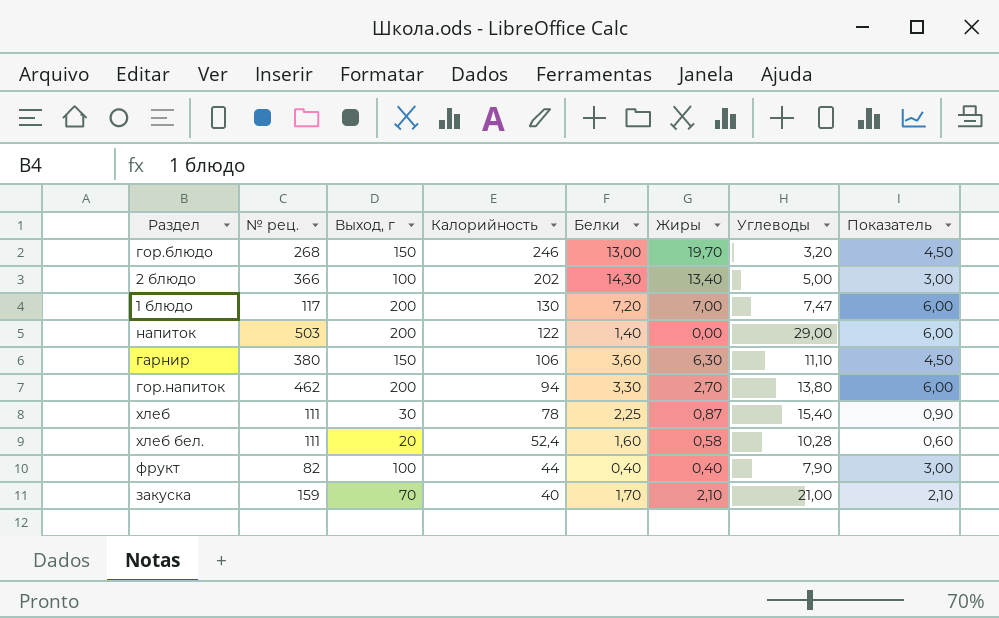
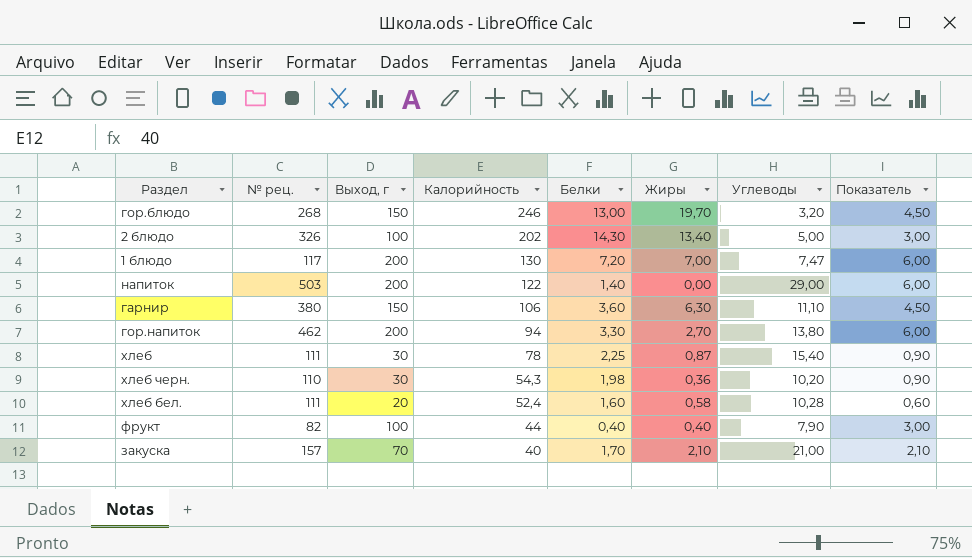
2 блюдо | № рец.: 366 -> 326
row хлеб черн.: none -> 110 | 30 | 54,3 | 1,98 | 0,36 | 10,20 | 0,90
закуска | № рец.: 159 -> 157

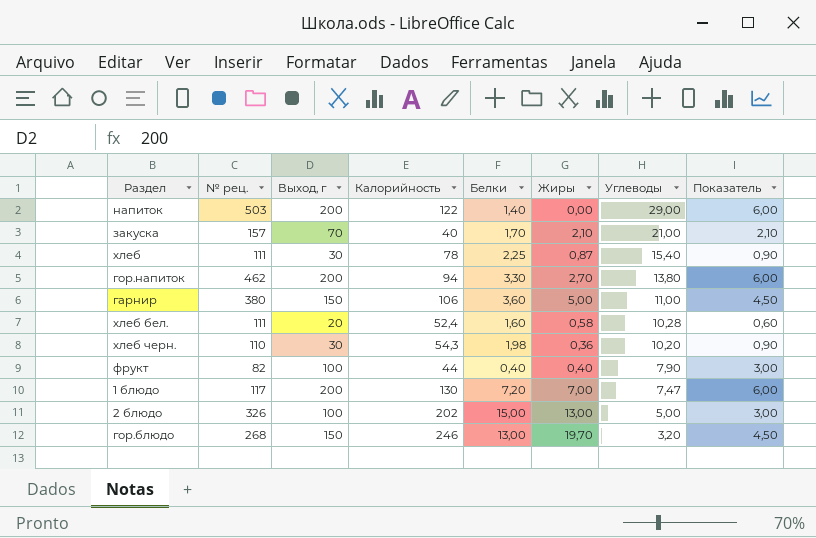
row order: Калорийность descending -> Углеводы descending
гарнир | Жиры: 6,30 -> 5,00
гарнир | Углеводы: 11,10 -> 11,00
2 блюдо | Белки: 14,30 -> 15,00
2 блюдо | Жиры: 13,40 -> 13,00

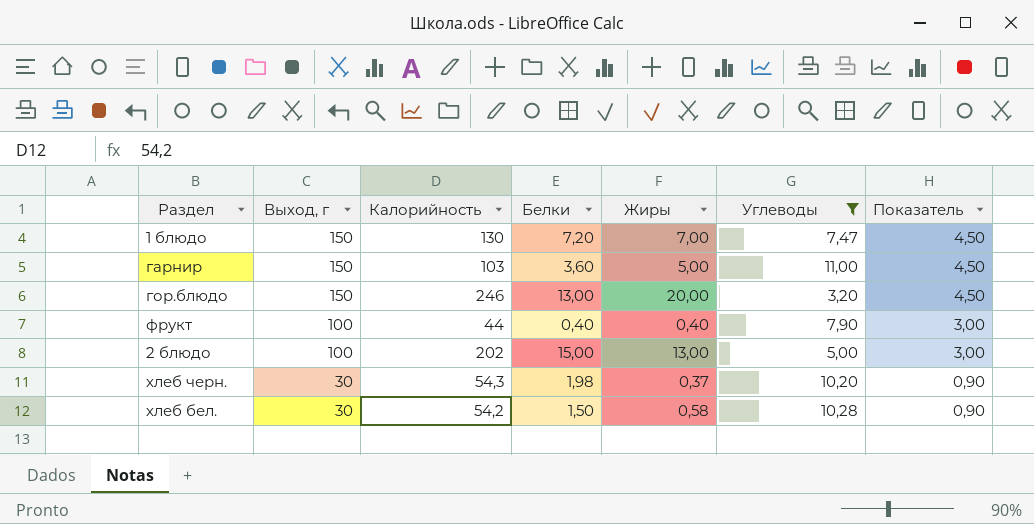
filter: none -> Углеводы <= 11,00
row order: Углеводы descending -> Выход, г descending
column № рец. | position: 2 -> none
1 блюдо | Выход, г: 200 -> 150
1 блюдо | Показатель: 6,00 -> 4,50
гарнир | Калорийность: 106 -> 103
гор.блюдо | Жиры: 19,70 -> 20,00
хлеб черн. | Жиры: 0,36 -> 0,37
хлеб бел. | Выход, г: 20 -> 30
хлеб бел. | Калорийность: 52,4 -> 54,2
хлеб бел. | Белки: 1,60 -> 1,50
хлеб бел. | Показатель: 0,60 -> 0,90

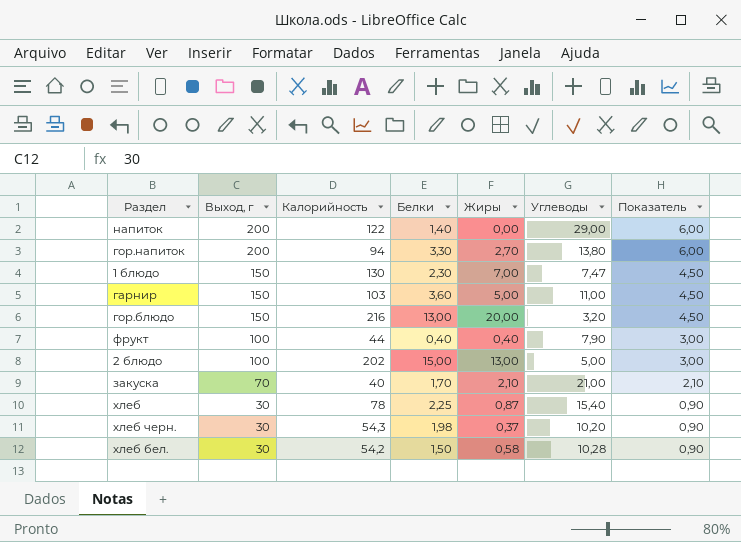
filter: Углеводы <= 11,00 -> none
1 блюдо | Белки: 7,20 -> 2,30
гор.блюдо | Калорийность: 246 -> 216

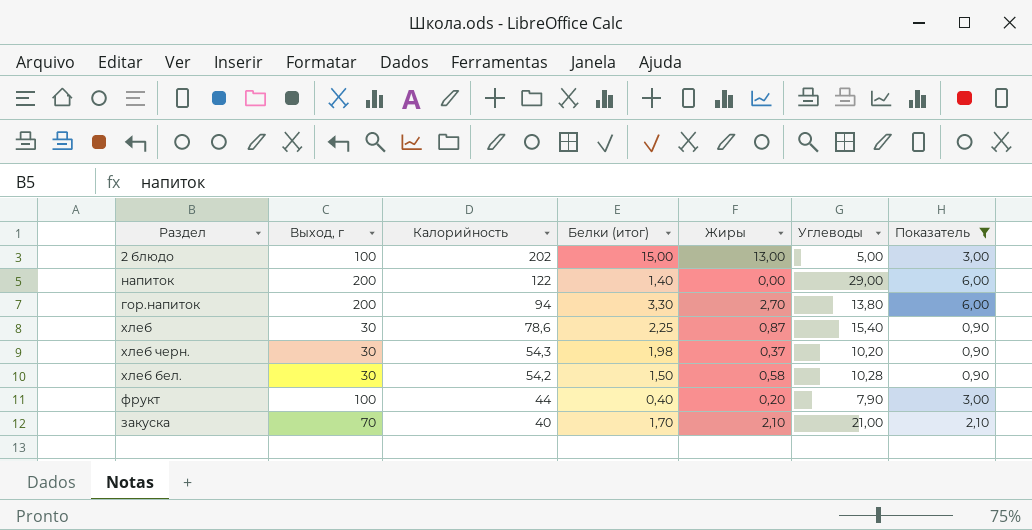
filter: none -> Показатель != 4,50
row order: Выход, г descending -> Калорийность descending
column name: Белки -> Белки (итог)
хлеб | Калорийность: 78 -> 78,6
фрукт | Жиры: 0,40 -> 0,20

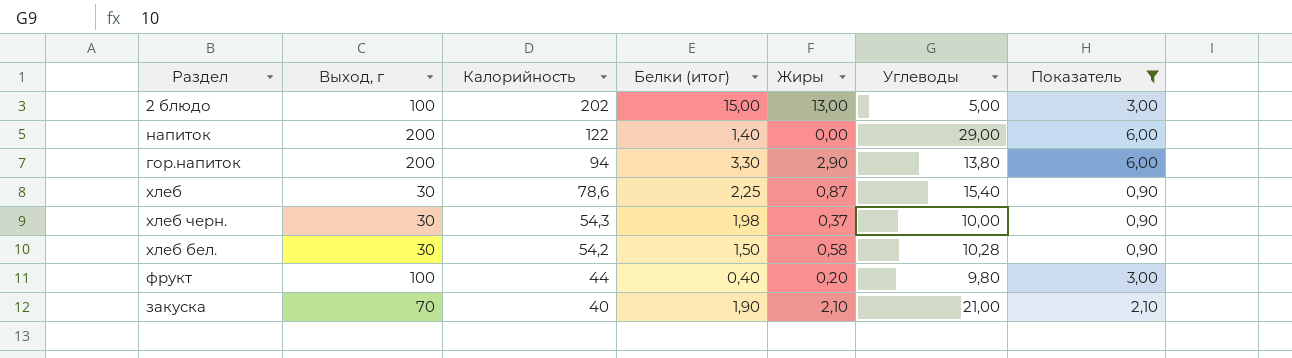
гор.напиток | Жиры: 2,70 -> 2,90
хлеб черн. | Углеводы: 10,20 -> 10,00
фрукт | Углеводы: 7,90 -> 9,80
закуска | Белки (итог): 1,70 -> 1,90

